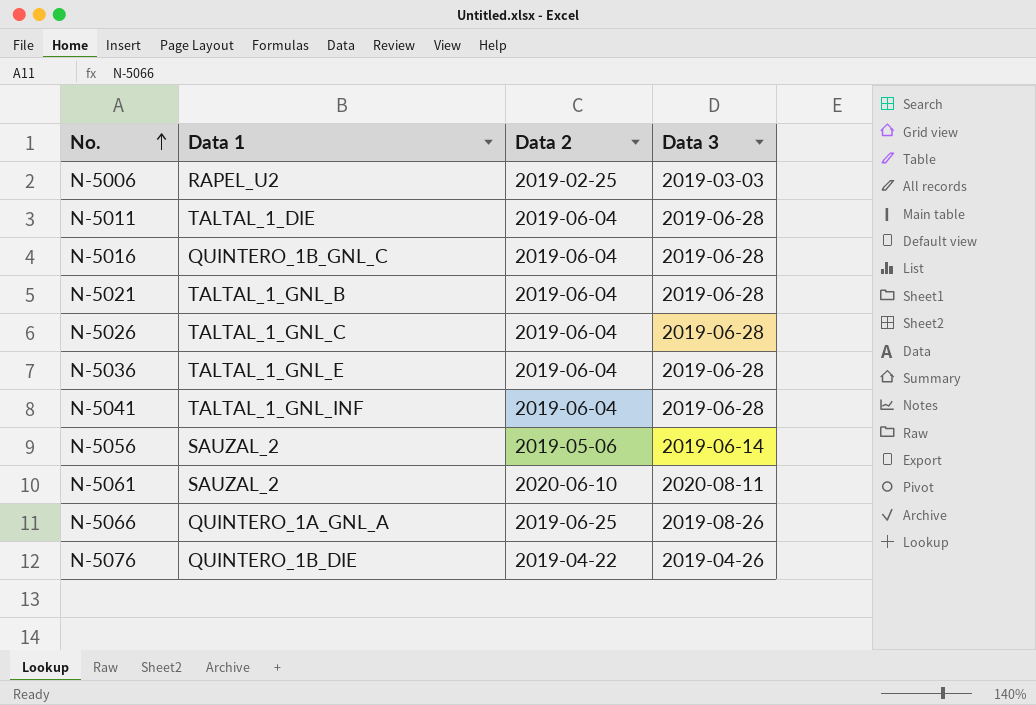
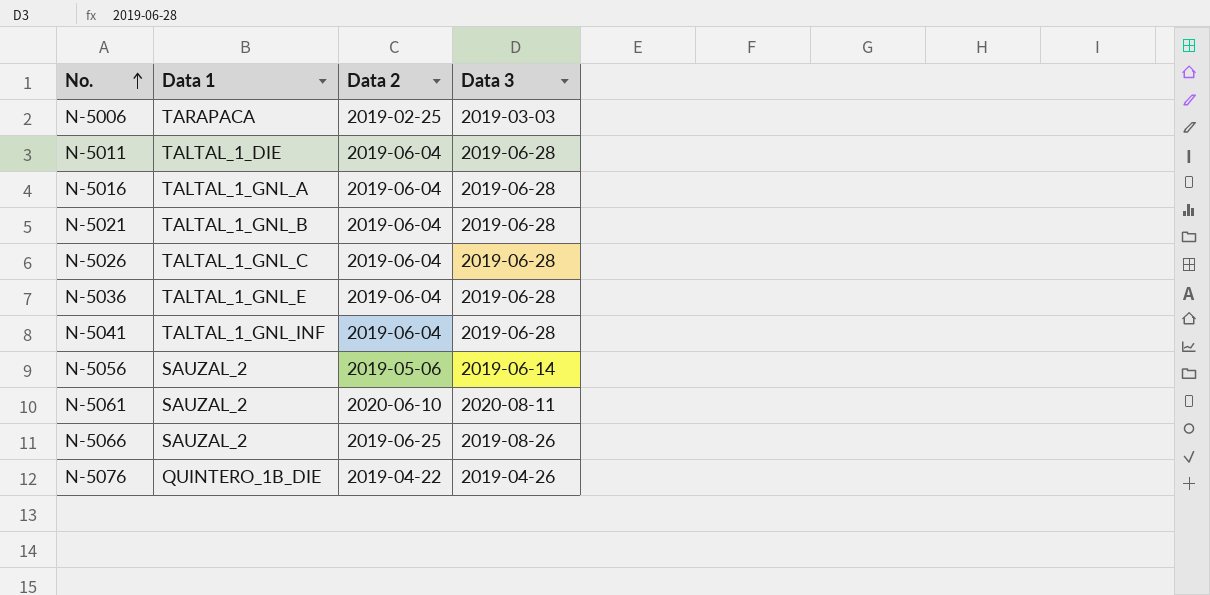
N-5006 | Data 1: RAPEL_U2 -> TARAPACA
N-5016 | Data 1: QUINTERO_1B_GNL_C -> TALTAL_1_GNL_A
N-5066 | Data 1: QUINTERO_1A_GNL_A -> SAUZAL_2

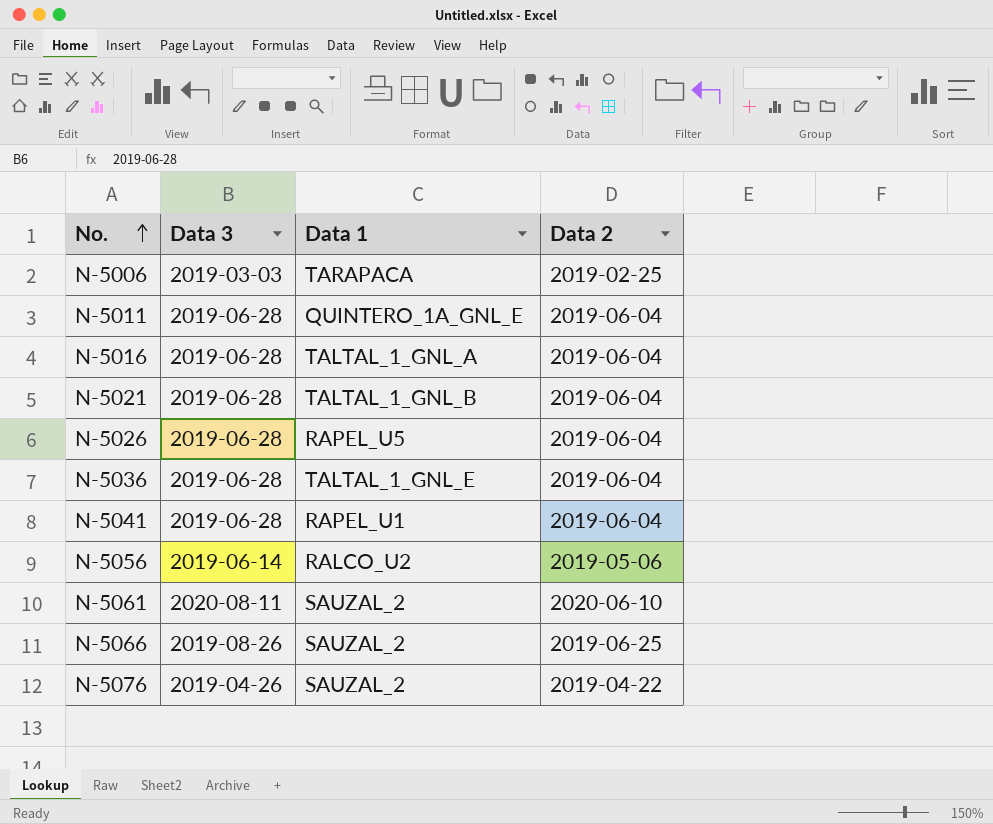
column Data 3 | position: 4 -> 2
N-5011 | Data 1: TALTAL_1_DIE -> QUINTERO_1A_GNL_E
N-5026 | Data 1: TALTAL_1_GNL_C -> RAPEL_U5
N-5041 | Data 1: TALTAL_1_GNL_INF -> RAPEL_U1
N-5056 | Data 1: SAUZAL_2 -> RALCO_U2
N-5076 | Data 1: QUINTERO_1B_DIE -> SAUZAL_2

